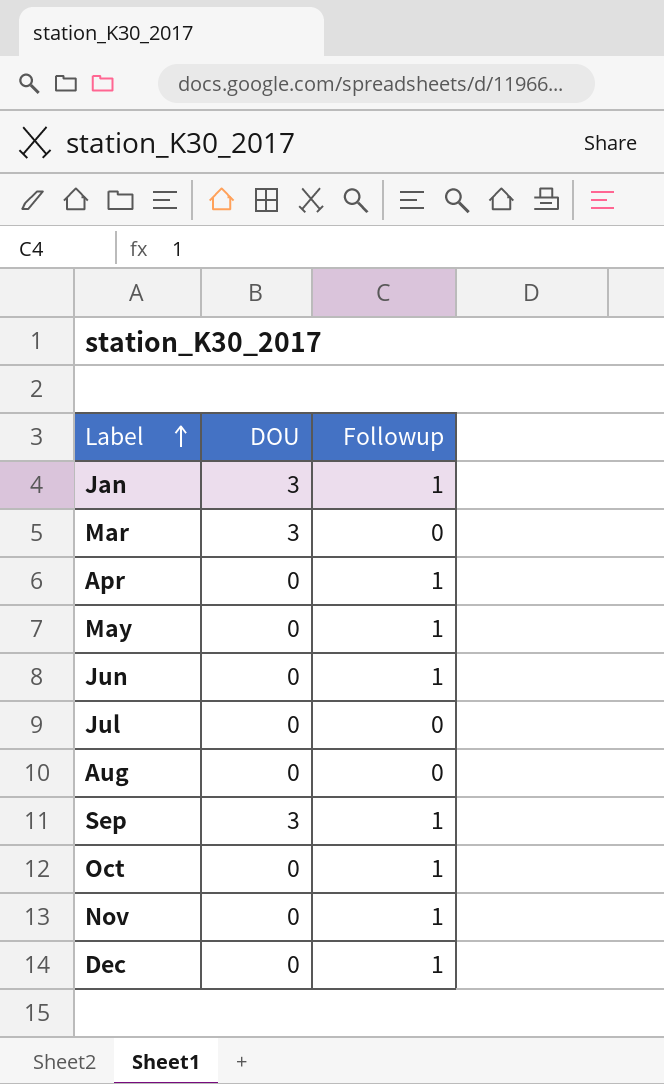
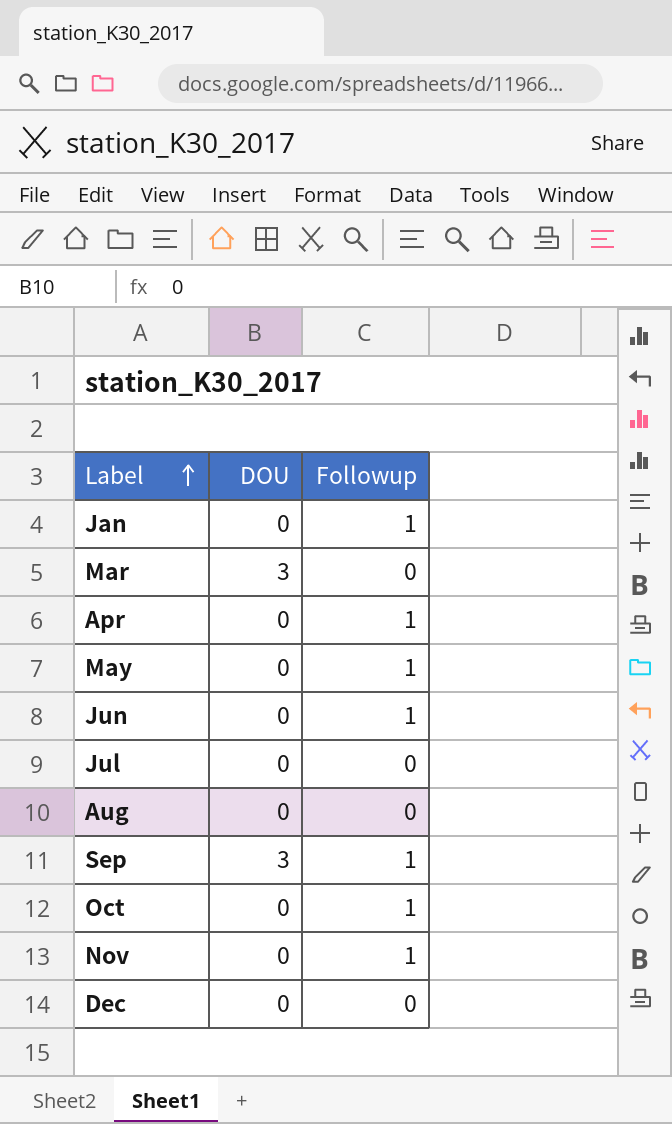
Jan | DOU: 3 -> 0
Dec | Followup: 1 -> 0

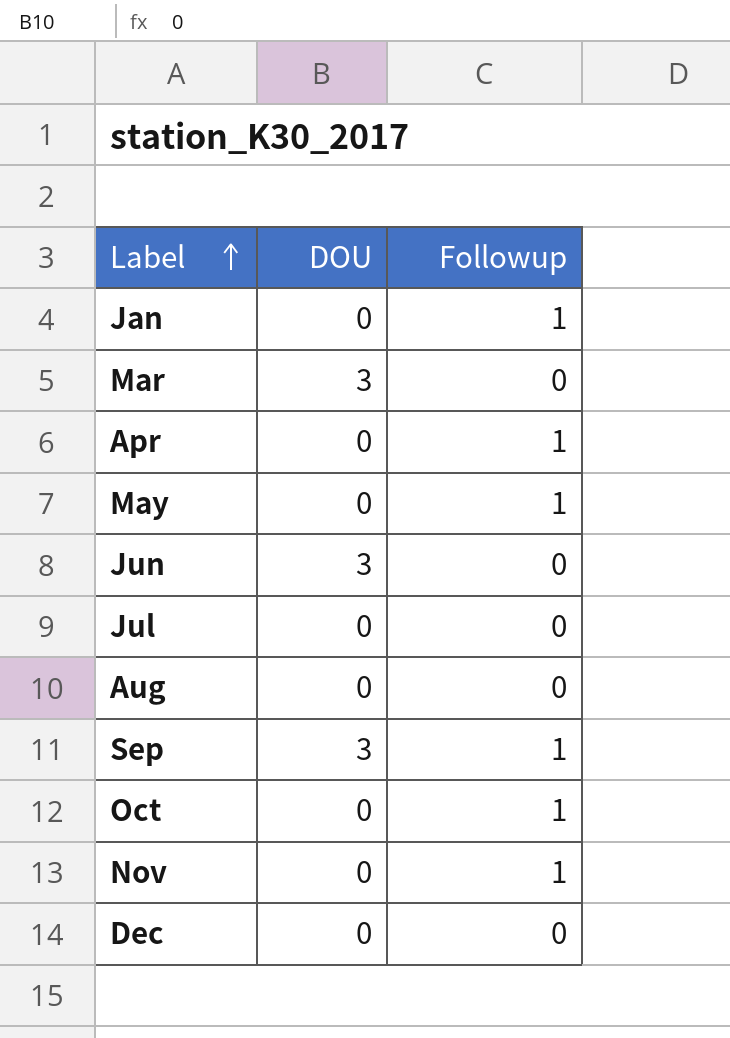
Jun | DOU: 0 -> 3
Jun | Followup: 1 -> 0

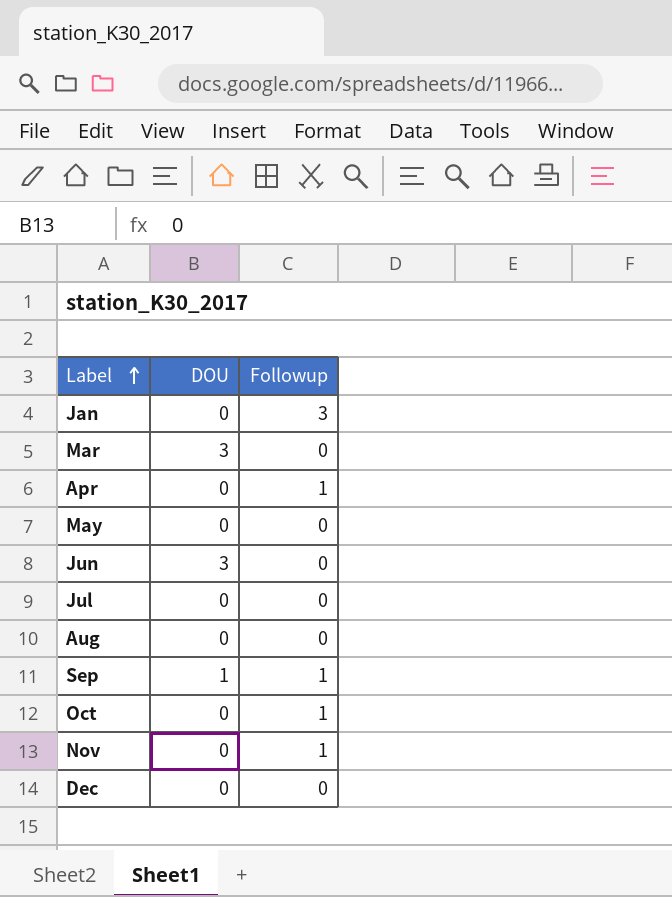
Jan | Followup: 1 -> 3
May | Followup: 1 -> 0
Sep | DOU: 3 -> 1

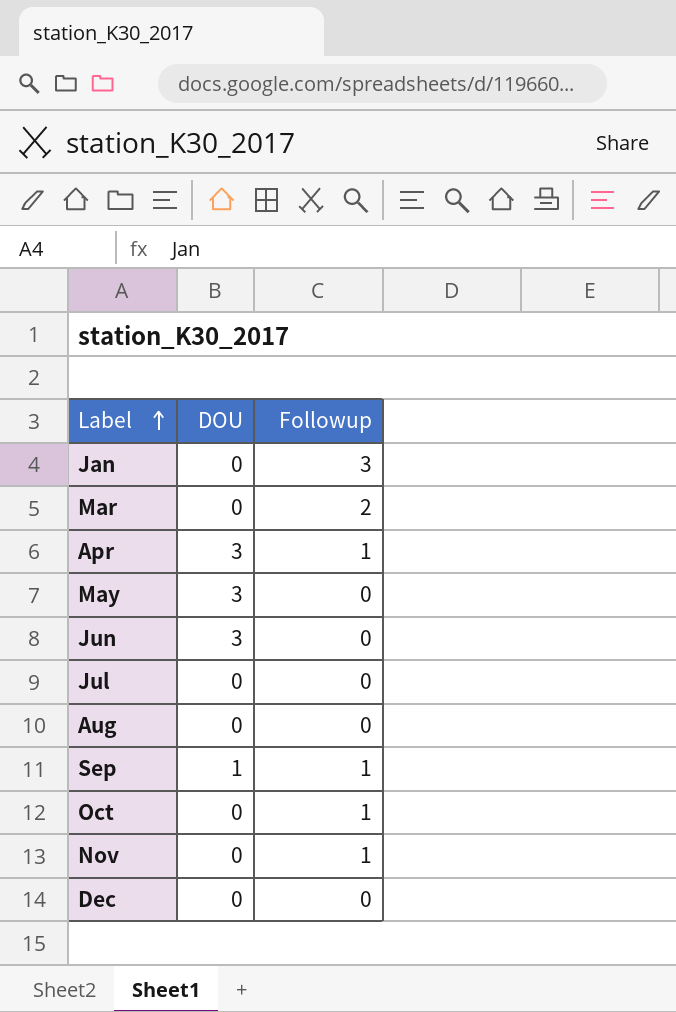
Mar | DOU: 3 -> 0
Mar | Followup: 0 -> 2
Apr | DOU: 0 -> 3
May | DOU: 0 -> 3

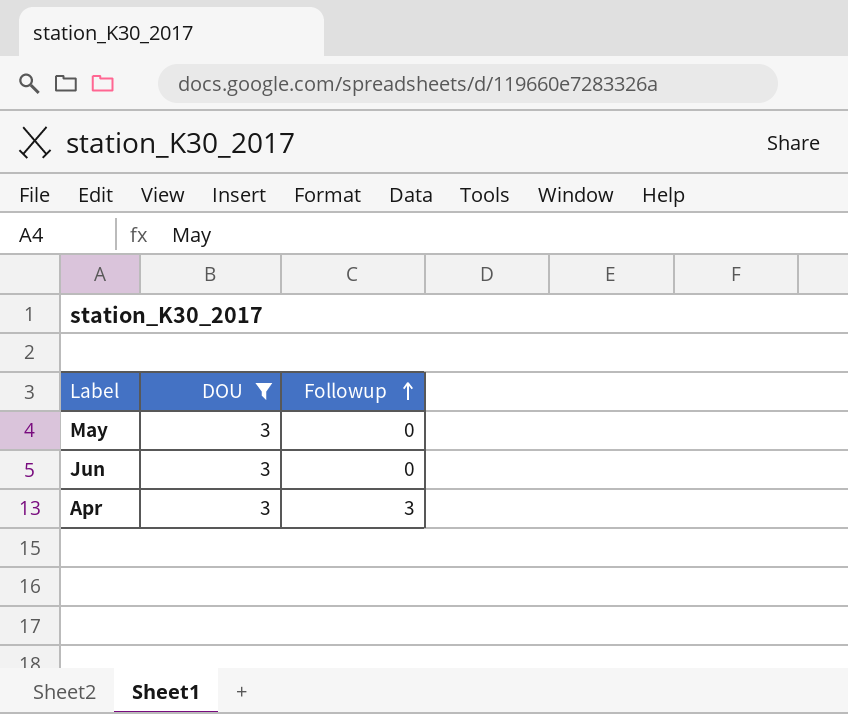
filter: none -> DOU = 3
row order: Label ascending -> Followup ascending
Apr | Followup: 1 -> 3

